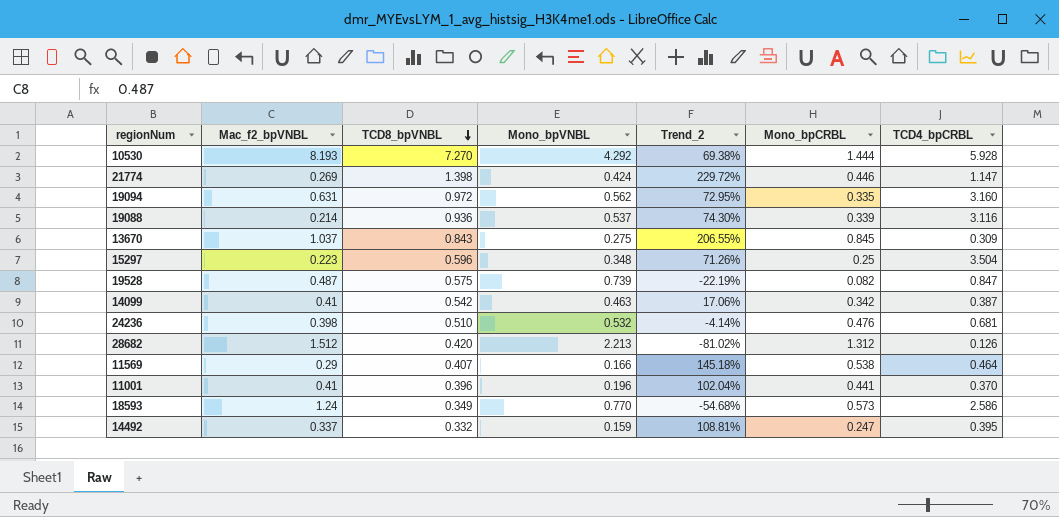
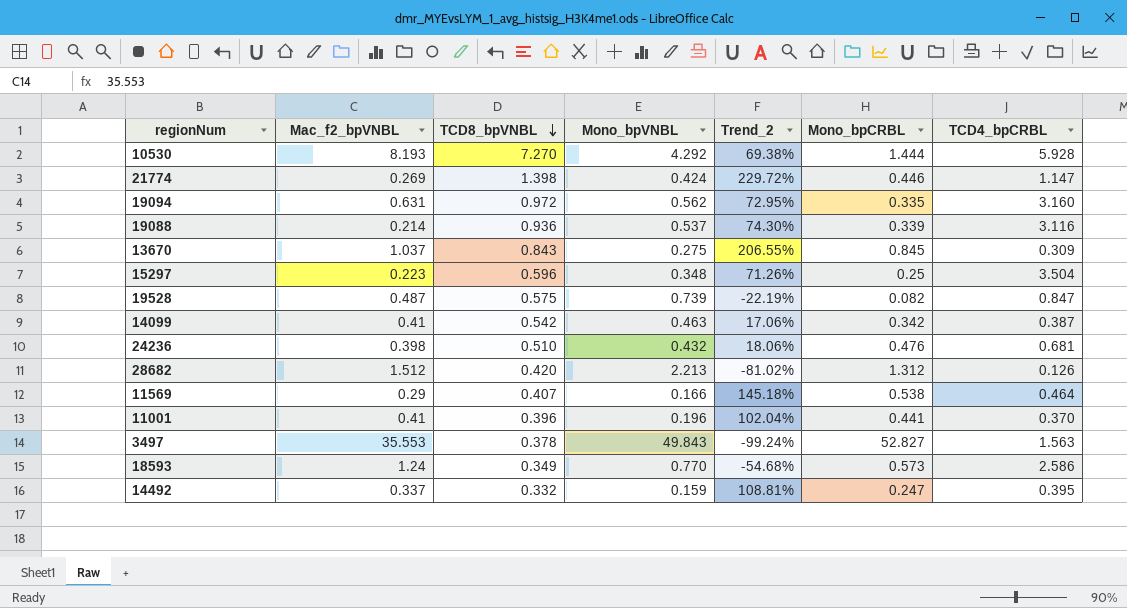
24236 | Mono_bpVNBL: 0.532 -> 0.432
24236 | Trend_2: -4.14% -> 18.06%
row 3497: none -> 35.553 | 0.378 | 49.843 | -99.24% | 52.827 | 1.563

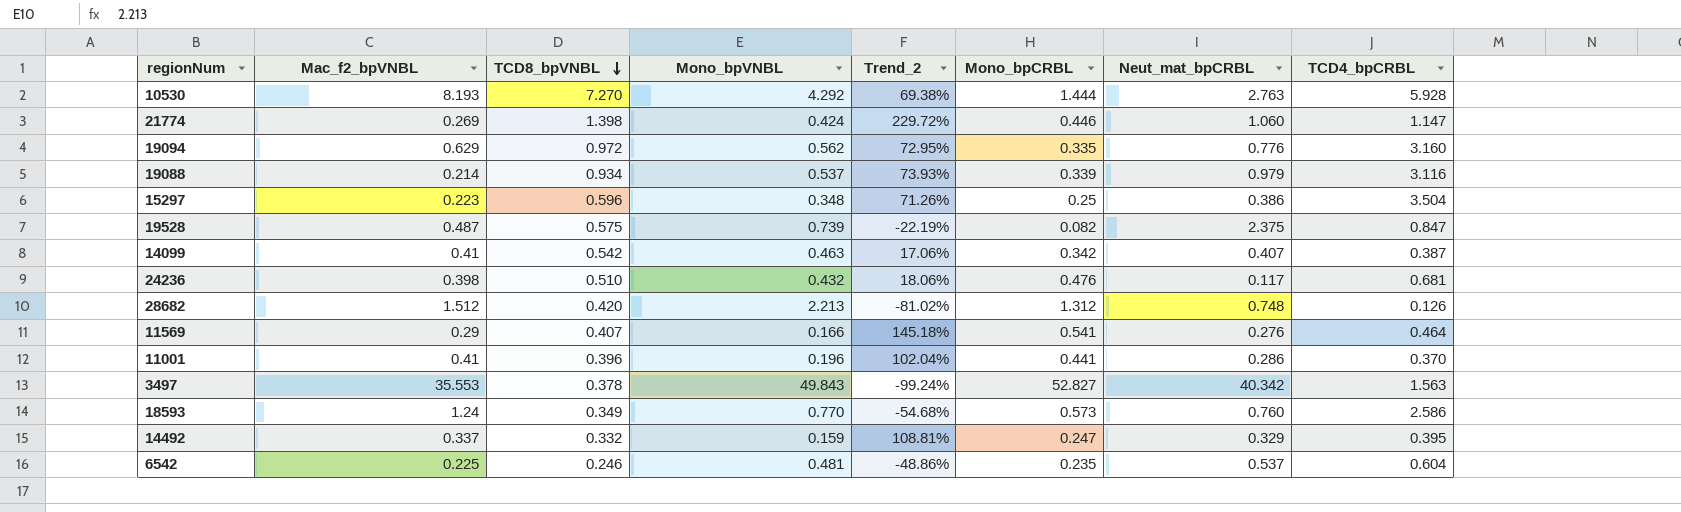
column Neut_mat_bpCRBL | position: none -> 7
row 13670: 1.037 | 0.843 | 0.275 | 206.55% | 0.845 | 0.309 -> none
19094 | Mac_f2_bpVNBL: 0.631 -> 0.629
19088 | TCD8_bpVNBL: 0.936 -> 0.934
19088 | Trend_2: 74.30% -> 73.93%
11569 | Mono_bpCRBL: 0.538 -> 0.541
row 6542: none -> 0.225 | 0.246 | 0.481 | -48.86% | 0.235 | 0.537 | 0.604

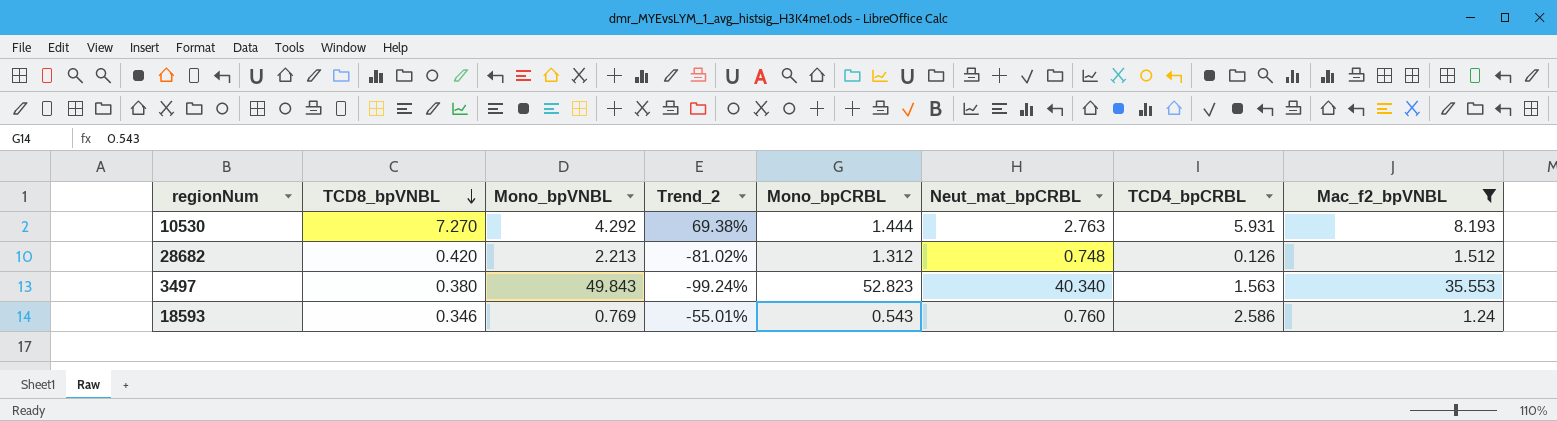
filter: none -> Mac_f2_bpVNBL >= 1.24
column Mac_f2_bpVNBL | position: 2 -> 8
10530 | TCD4_bpCRBL: 5.928 -> 5.931
3497 | TCD8_bpVNBL: 0.378 -> 0.380
3497 | Mono_bpCRBL: 52.827 -> 52.823
3497 | Neut_mat_bpCRBL: 40.342 -> 40.340
18593 | TCD8_bpVNBL: 0.349 -> 0.346
18593 | Mono_bpVNBL: 0.770 -> 0.769
18593 | Trend_2: -54.68% -> -55.01%
18593 | Mono_bpCRBL: 0.573 -> 0.543

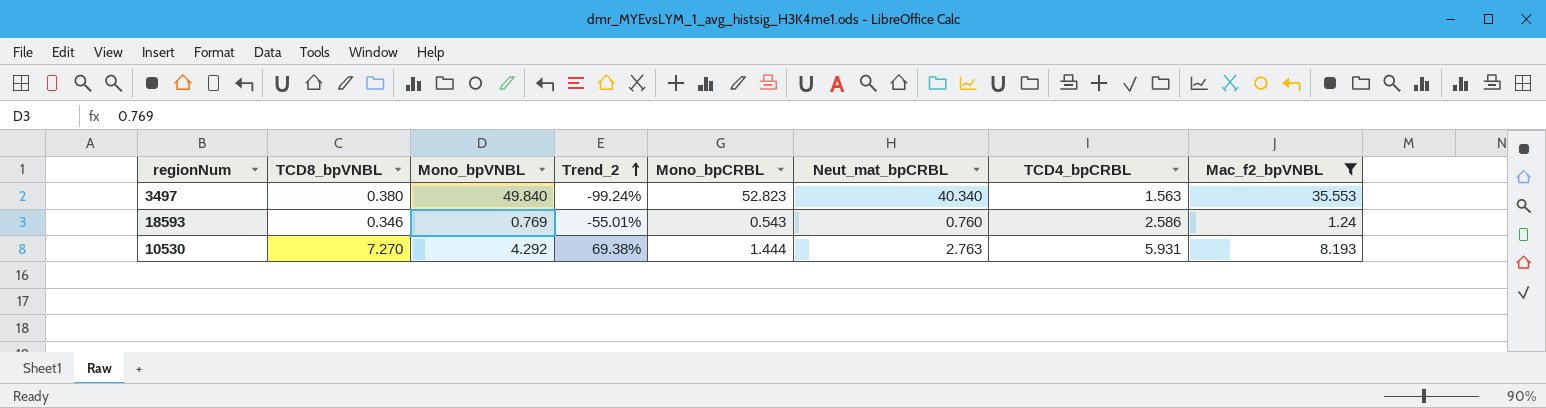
row order: TCD8_bpVNBL descending -> Trend_2 ascending
row 28682: 0.420 | 2.213 | -81.02% | 1.312 | 0.748 | 0.126 | 1.512 -> none
3497 | Mono_bpVNBL: 49.843 -> 49.840

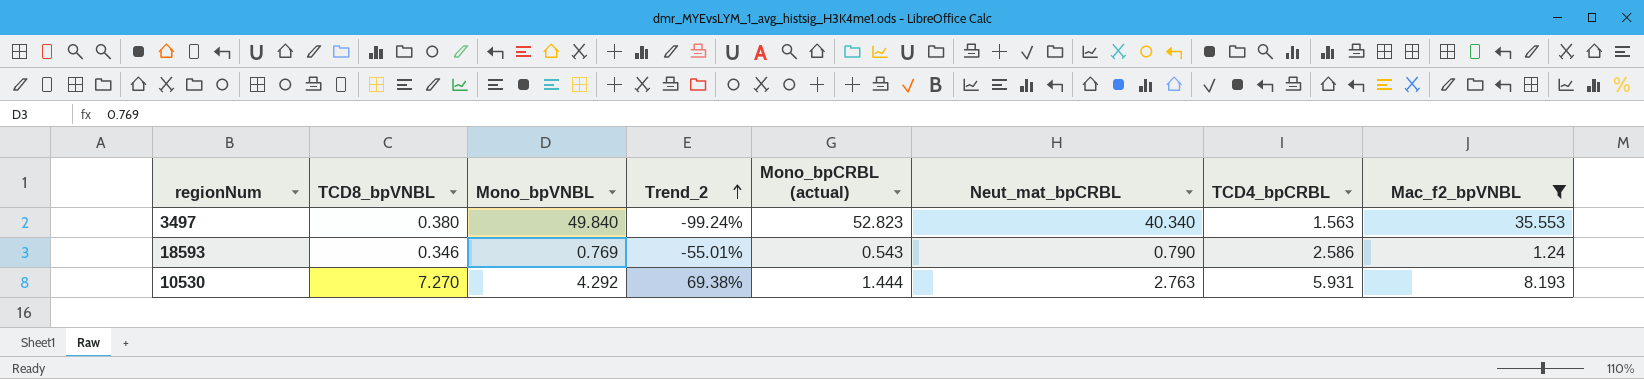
column name: Mono_bpCRBL -> Mono_bpCRBL (actual)
18593 | Neut_mat_bpCRBL: 0.760 -> 0.790

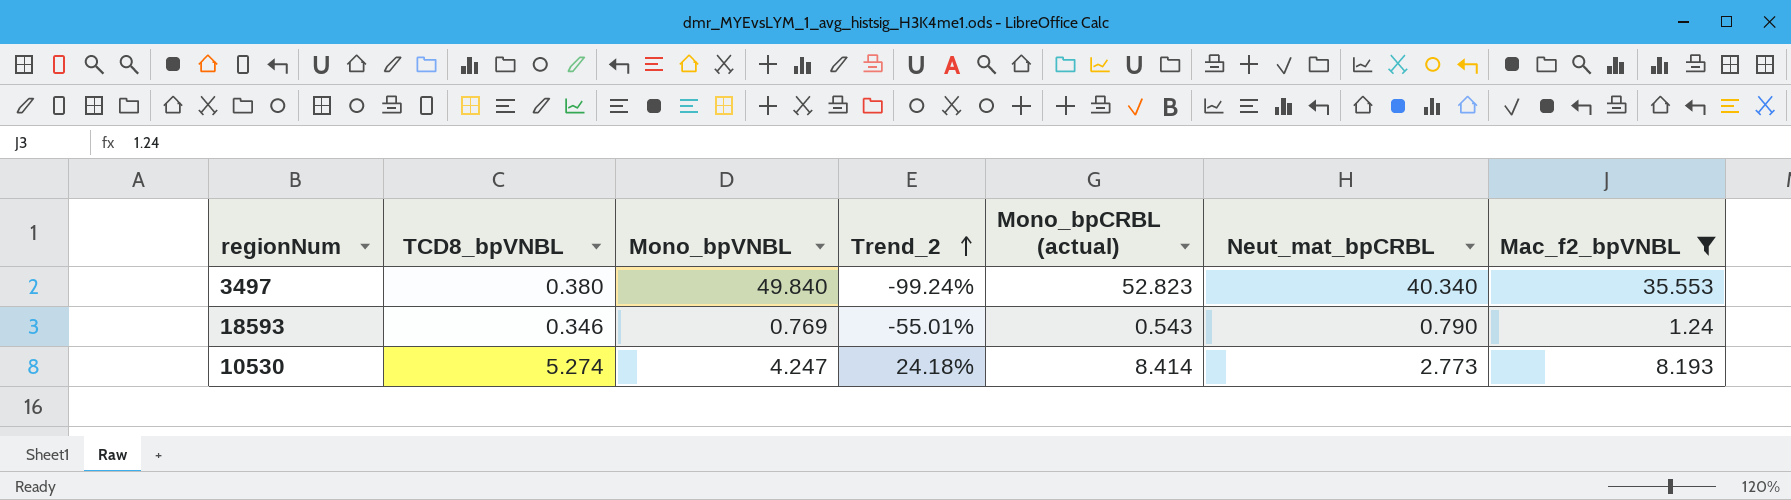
column TCD4_bpCRBL | position: 7 -> none
10530 | TCD8_bpVNBL: 7.270 -> 5.274
10530 | Mono_bpVNBL: 4.292 -> 4.247
10530 | Trend_2: 69.38% -> 24.18%
10530 | Mono_bpCRBL (actual): 1.444 -> 8.414
10530 | Neut_mat_bpCRBL: 2.763 -> 2.773

